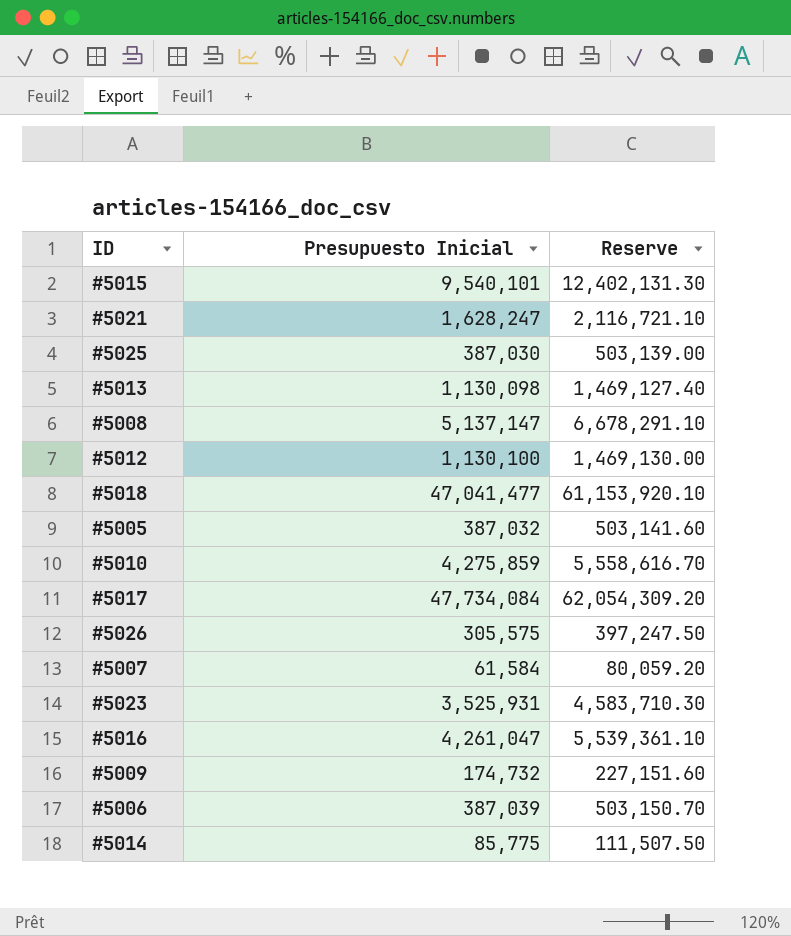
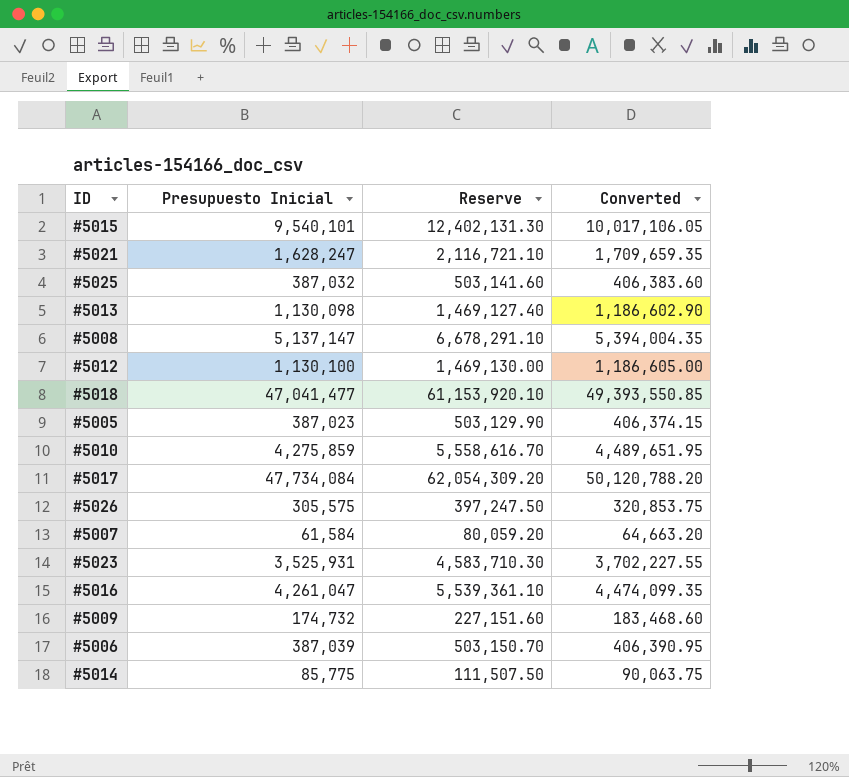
column Converted | formula: none -> [Presupuesto Inicial] * 1.05
#5025 | Presupuesto Inicial: 387,030 -> 387,032
#5025 | Reserve: 503,139.00 -> 503,141.60
#5005 | Presupuesto Inicial: 387,032 -> 387,023
#5005 | Reserve: 503,141.60 -> 503,129.90

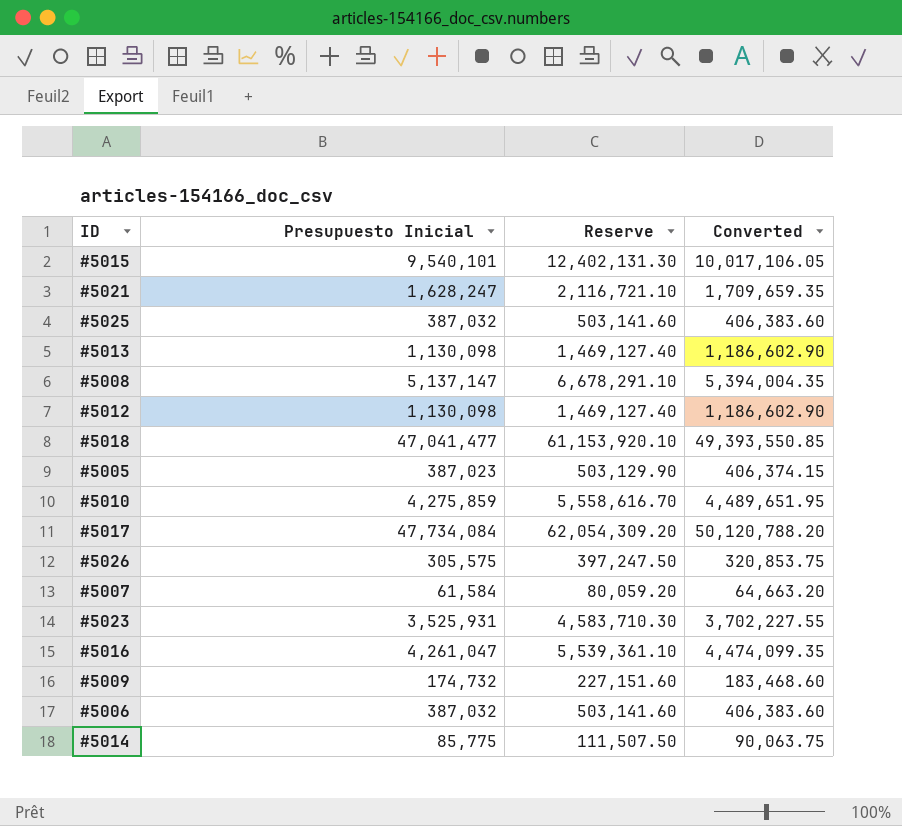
#5012 | Presupuesto Inicial: 1,130,100 -> 1,130,098
#5012 | Reserve: 1,469,130.00 -> 1,469,127.40
#5012 | Converted: 1,186,605.00 -> 1,186,602.90
#5006 | Presupuesto Inicial: 387,039 -> 387,032
#5006 | Reserve: 503,150.70 -> 503,141.60
#5006 | Converted: 406,390.95 -> 406,383.60

